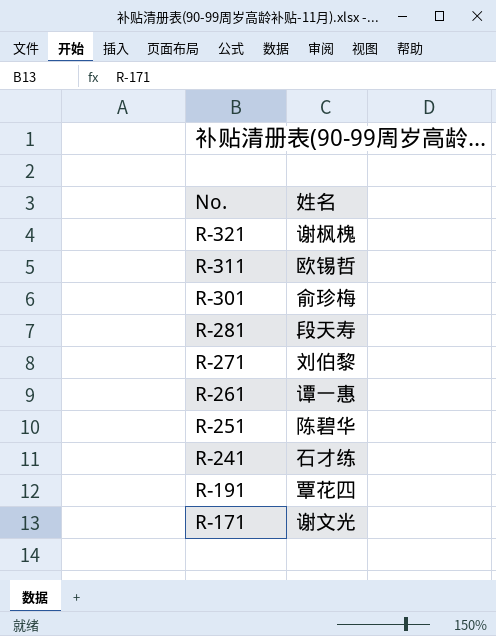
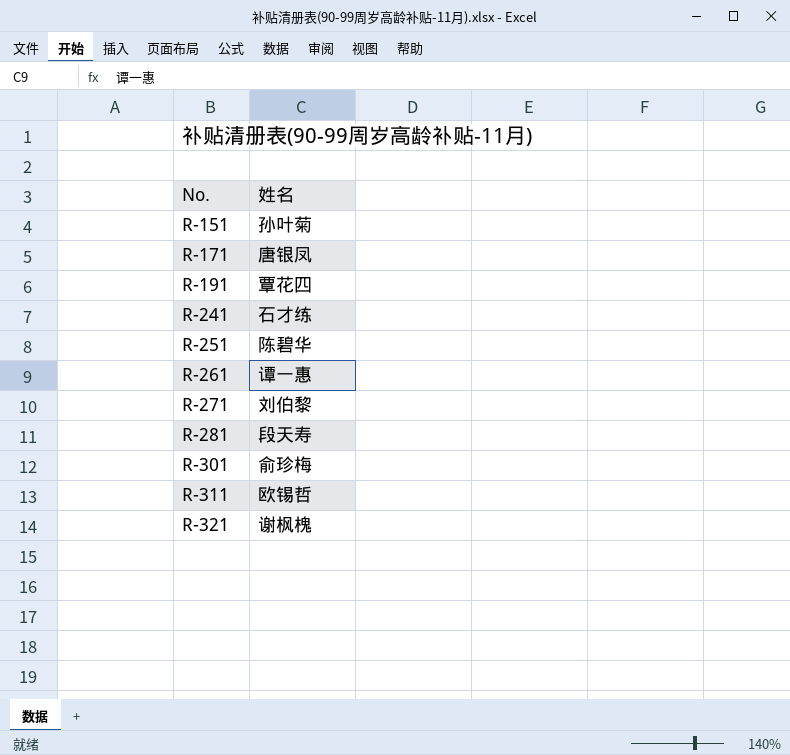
row order: No. descending -> No. ascending
row R-151: none -> 孙叶菊
R-171 | 姓名: 谢文光 -> 唐银凤

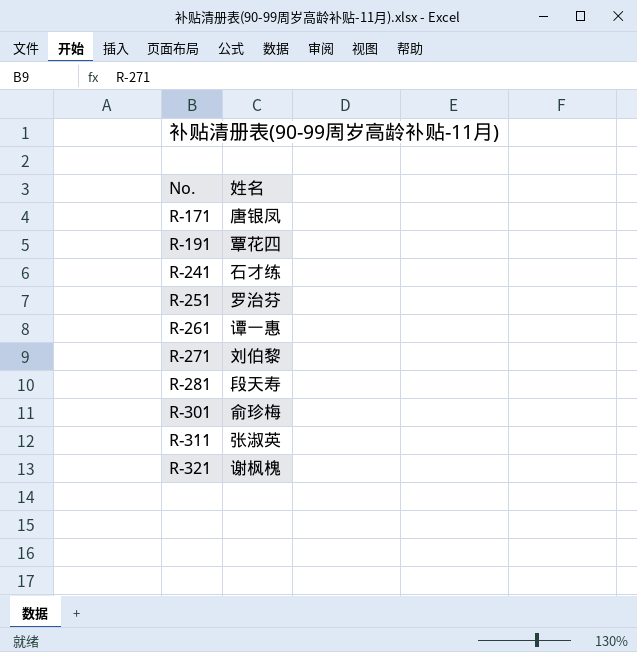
row R-151: 孙叶菊 -> none
R-251 | 姓名: 陈碧华 -> 罗治芬
R-311 | 姓名: 欧锡哲 -> 张淑英

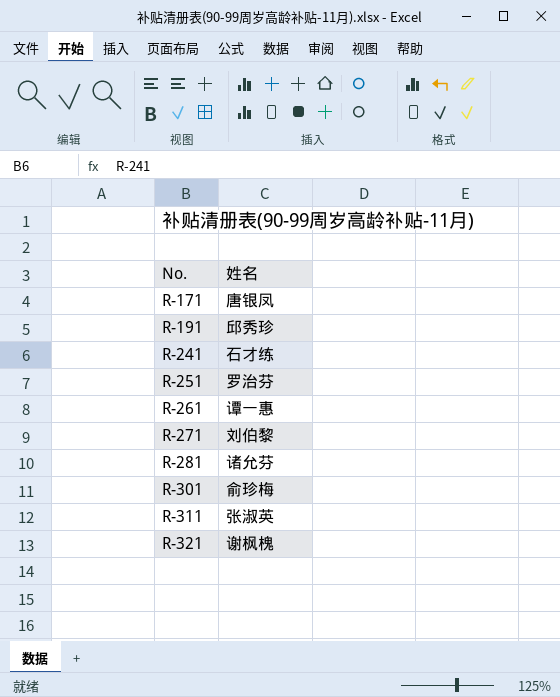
R-191 | 姓名: 覃花四 -> 邱秀珍
R-281 | 姓名: 段天寿 -> 诸允芬

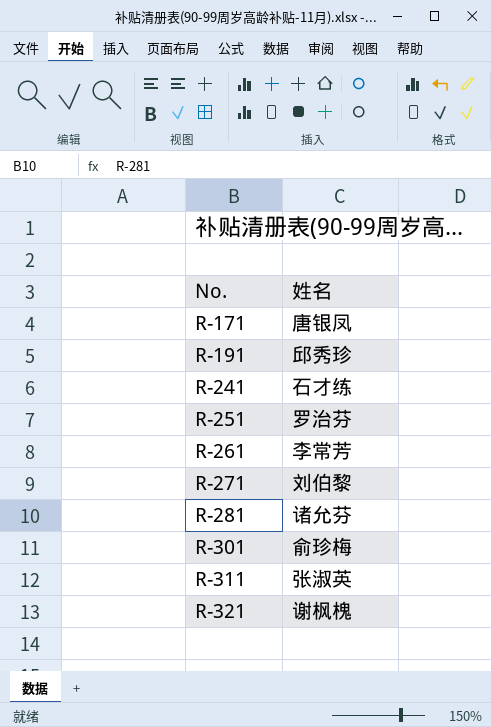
R-261 | 姓名: 谭一惠 -> 李常芳

